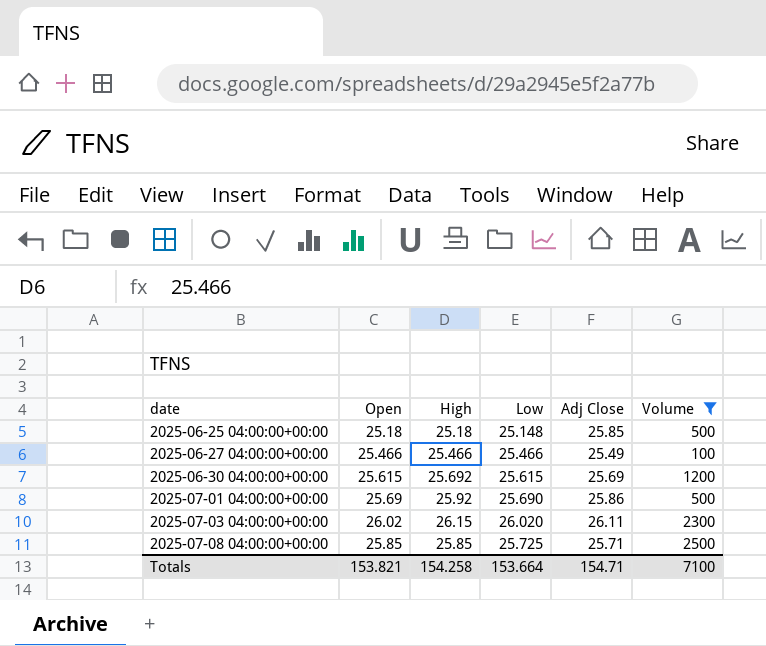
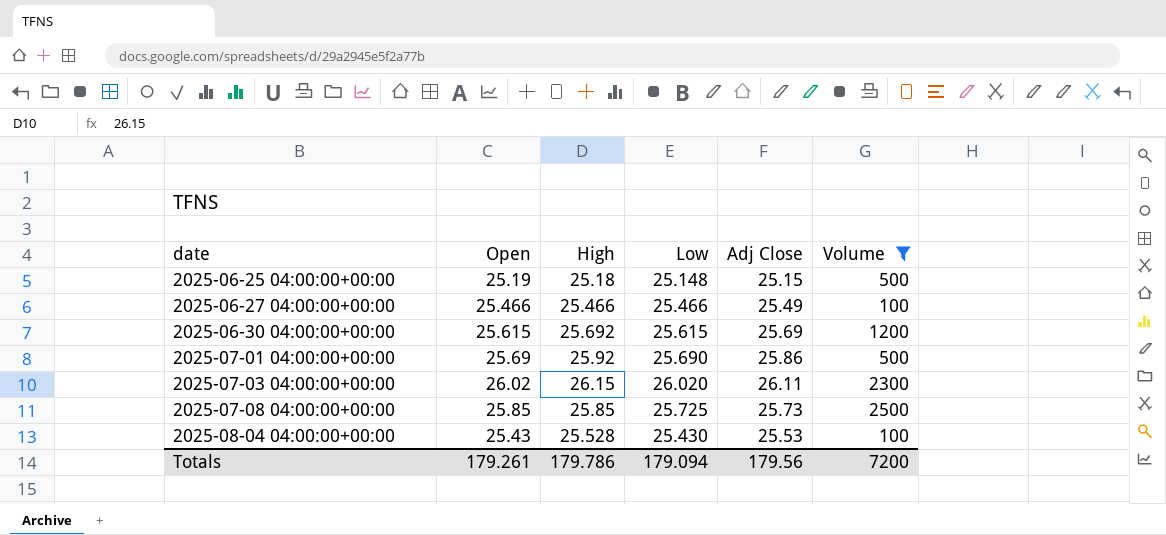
2025-06-25 04:00:00+00:00 | Open: 25.18 -> 25.19
2025-06-25 04:00:00+00:00 | Adj Close: 25.85 -> 25.15
2025-07-08 04:00:00+00:00 | Adj Close: 25.71 -> 25.73
row 2025-08-04 04:00:00+00:00: none -> 25.43 | 25.528 | 25.430 | 25.53 | 100
Totals | Open: 153.821 -> 179.261
Totals | High: 154.258 -> 179.786
Totals | Low: 153.664 -> 179.094
Totals | Adj Close: 154.71 -> 179.56
Totals | Volume: 7100 -> 7200

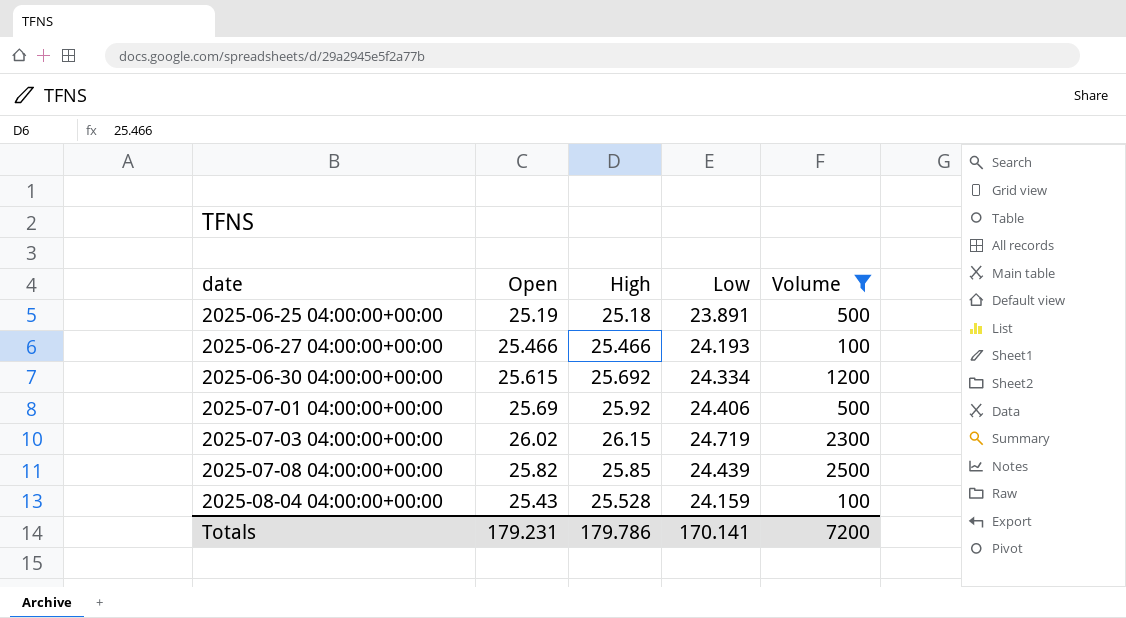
column Adj Close | position: 5 -> none
2025-06-25 04:00:00+00:00 | Low: 25.148 -> 23.891
2025-06-27 04:00:00+00:00 | Low: 25.466 -> 24.193
2025-06-30 04:00:00+00:00 | Low: 25.615 -> 24.334
2025-07-01 04:00:00+00:00 | Low: 25.690 -> 24.406
2025-07-03 04:00:00+00:00 | Low: 26.020 -> 24.719
2025-07-08 04:00:00+00:00 | Open: 25.85 -> 25.82
2025-07-08 04:00:00+00:00 | Low: 25.725 -> 24.439
2025-08-04 04:00:00+00:00 | Low: 25.430 -> 24.159
Totals | Open: 179.261 -> 179.231
Totals | Low: 179.094 -> 170.141

